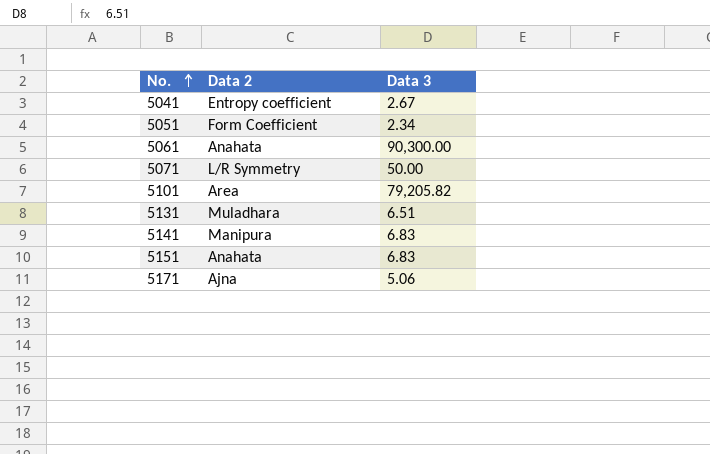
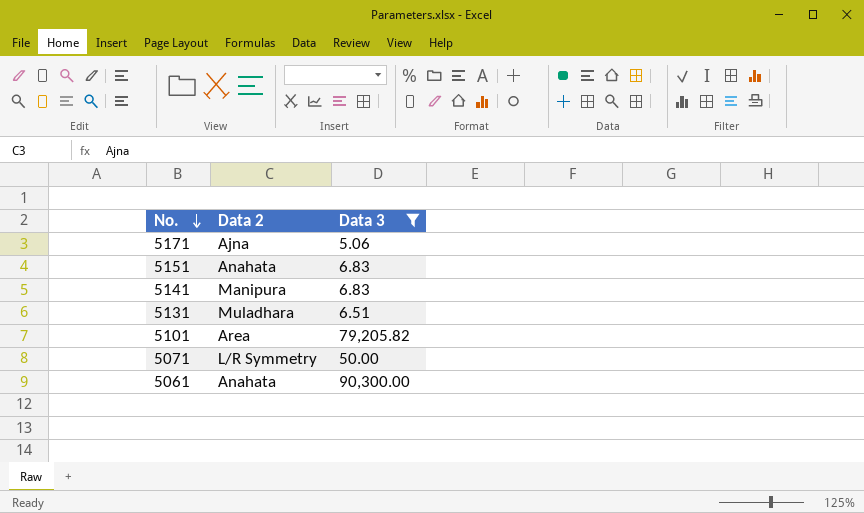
filter: none -> Data 3 >= 5.06
row order: No. ascending -> No. descending

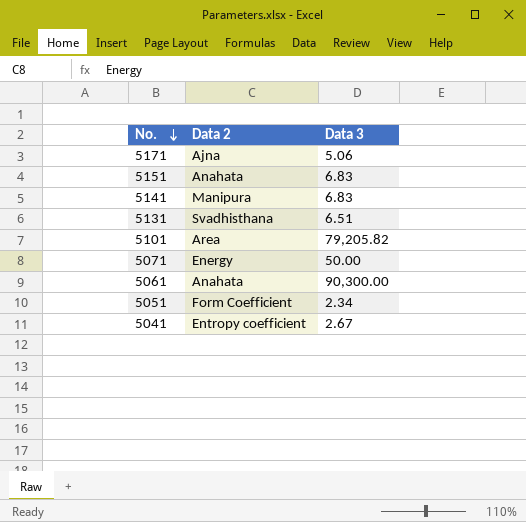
filter: Data 3 >= 5.06 -> none
5131 | Data 2: Muladhara -> Svadhisthana
5071 | Data 2: L/R Symmetry -> Energy

